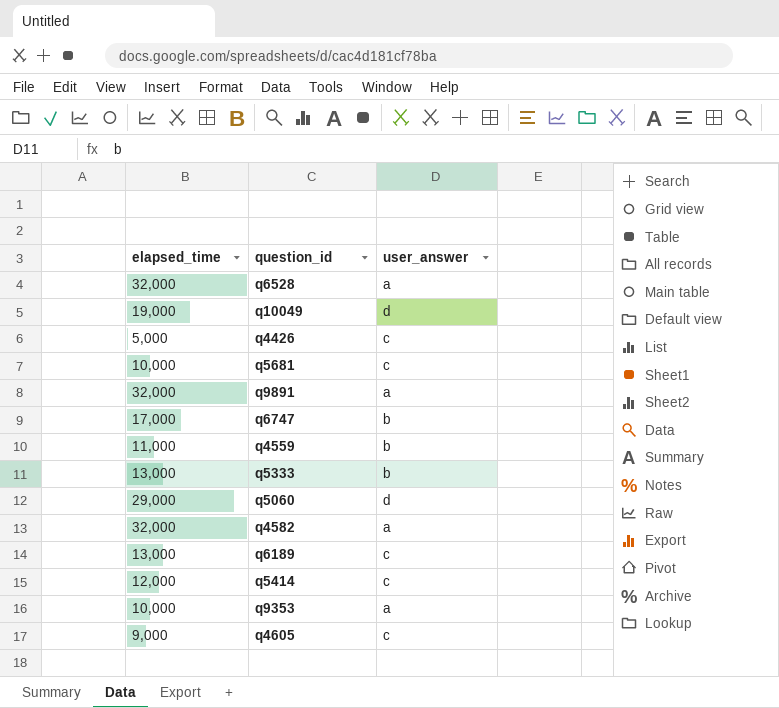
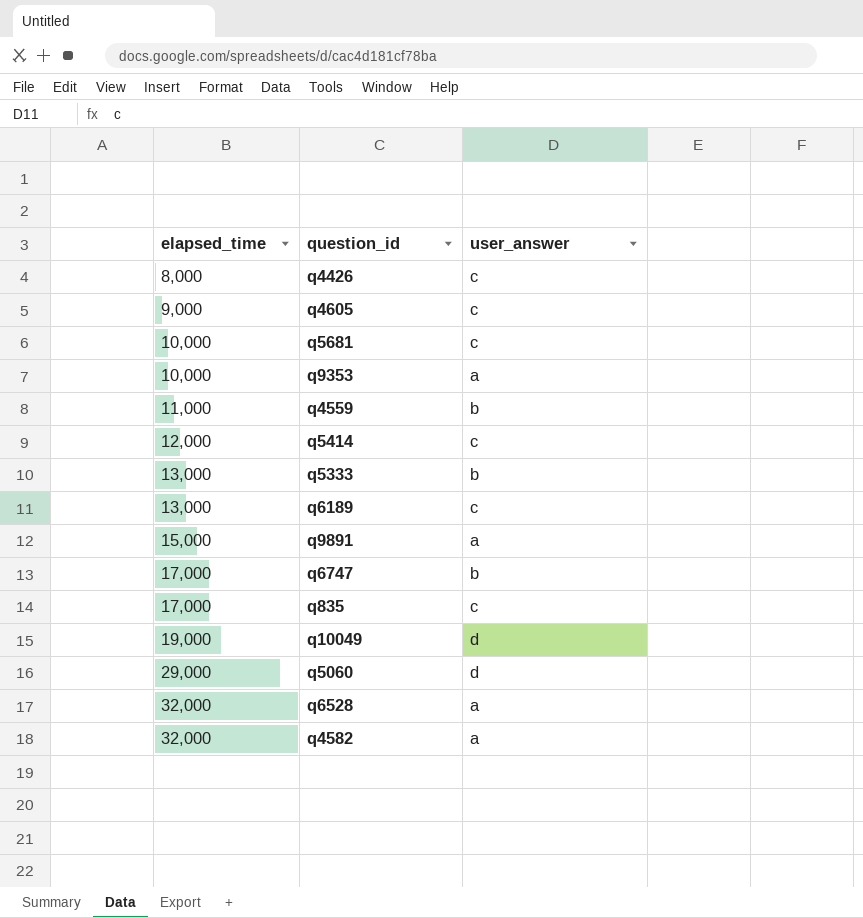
row order: none -> elapsed_time ascending
q4426 | elapsed_time: 5,000 -> 8,000
q9891 | elapsed_time: 32,000 -> 15,000
row q835: none -> 17,000 | c

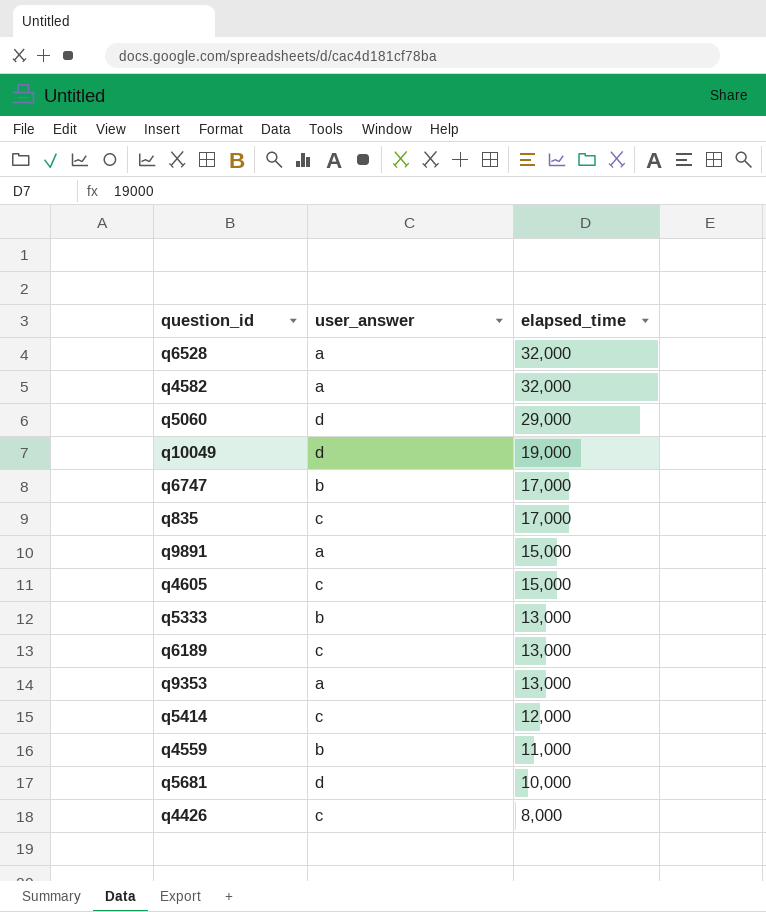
row order: elapsed_time ascending -> elapsed_time descending
column elapsed_time | position: 1 -> 3
q4605 | elapsed_time: 9,000 -> 15,000
q9353 | elapsed_time: 10,000 -> 13,000
q5681 | user_answer: c -> d

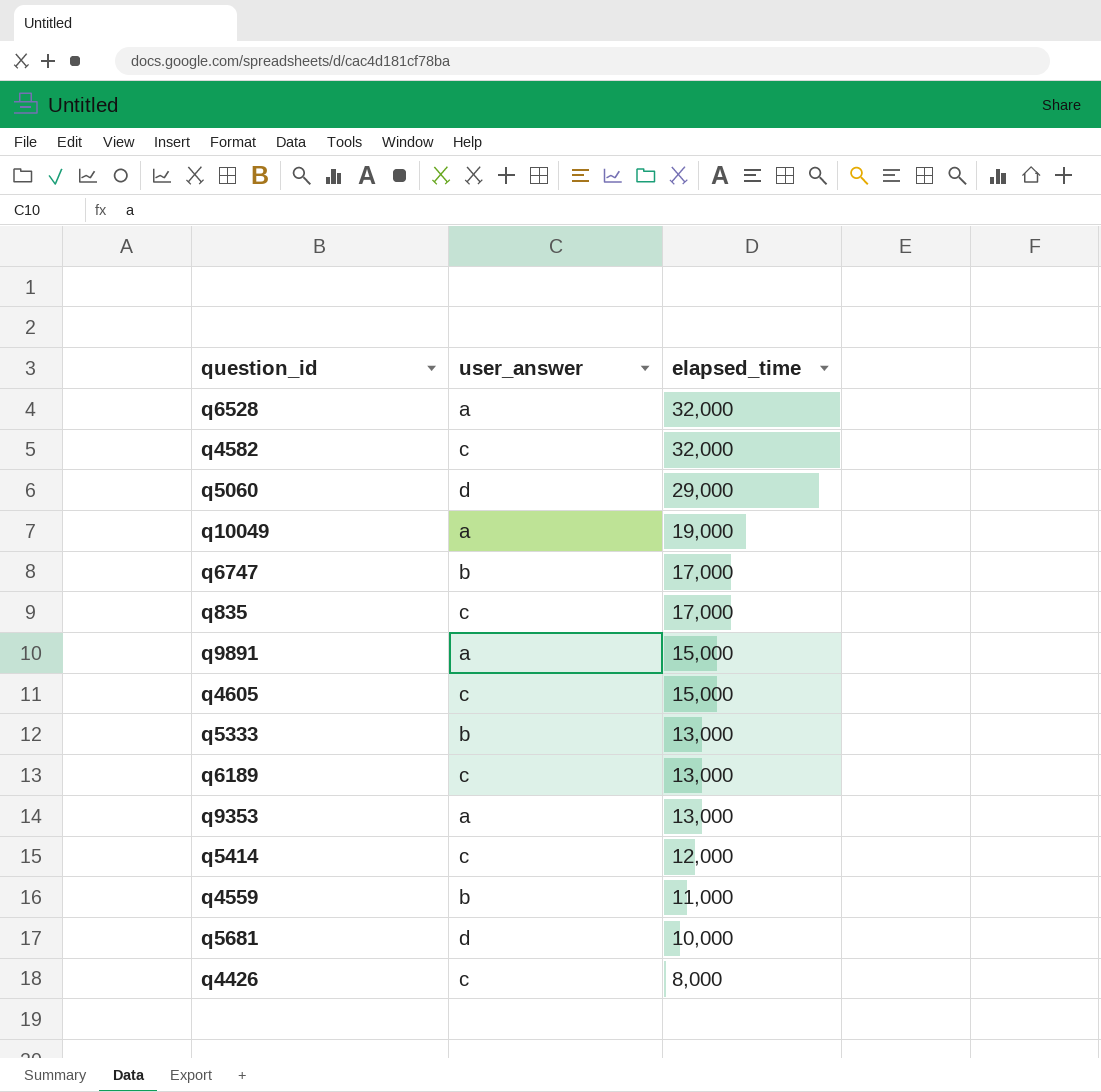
q4582 | user_answer: a -> c
q10049 | user_answer: d -> a

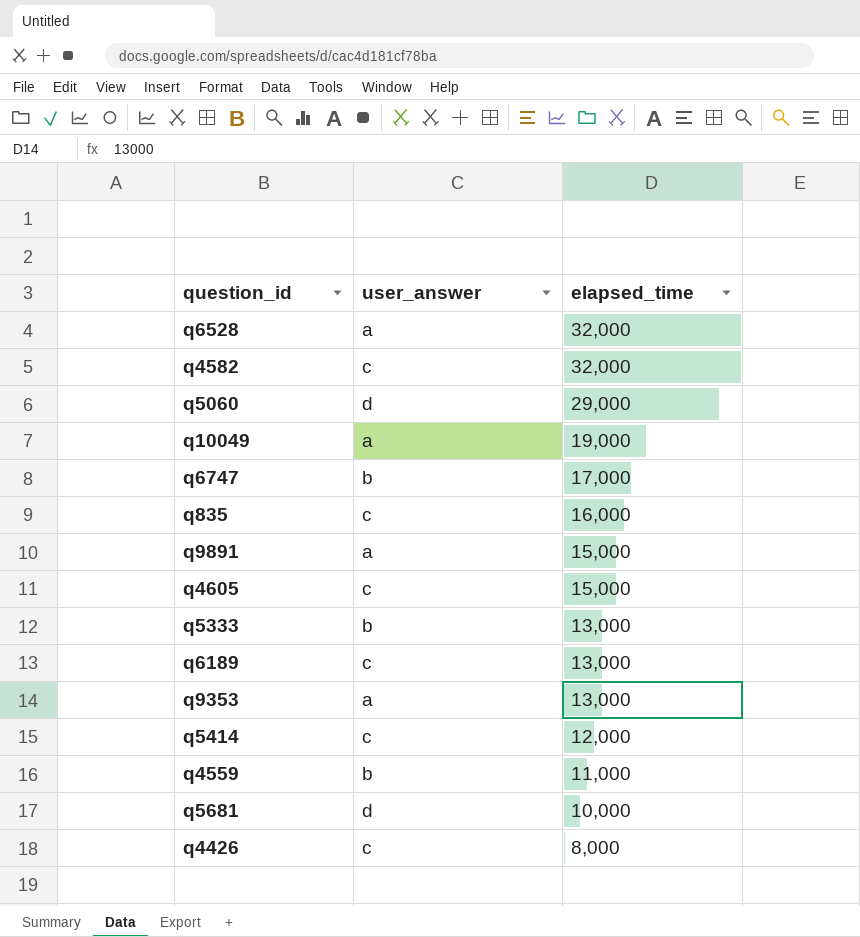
q835 | elapsed_time: 17,000 -> 16,000

